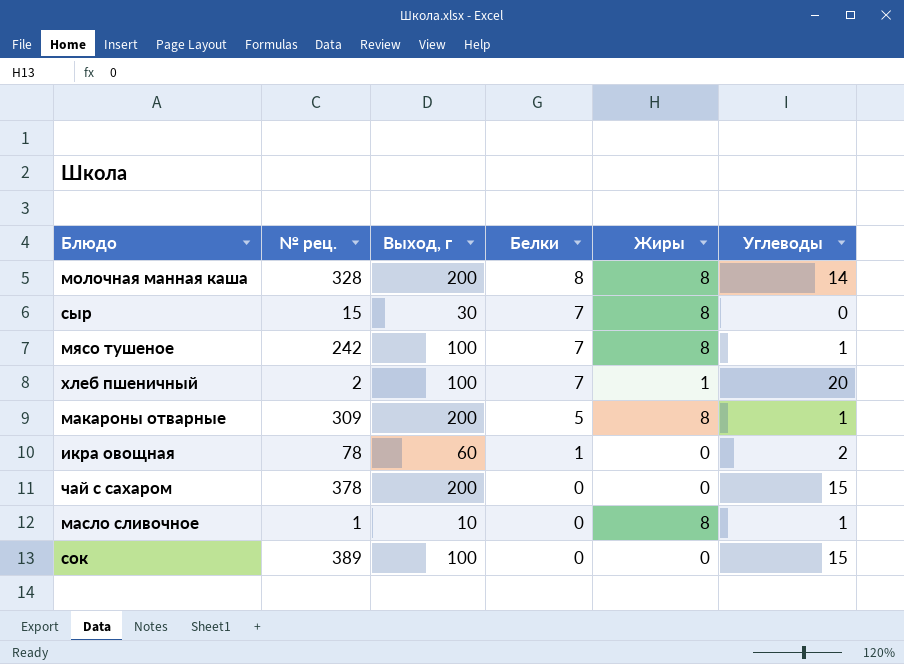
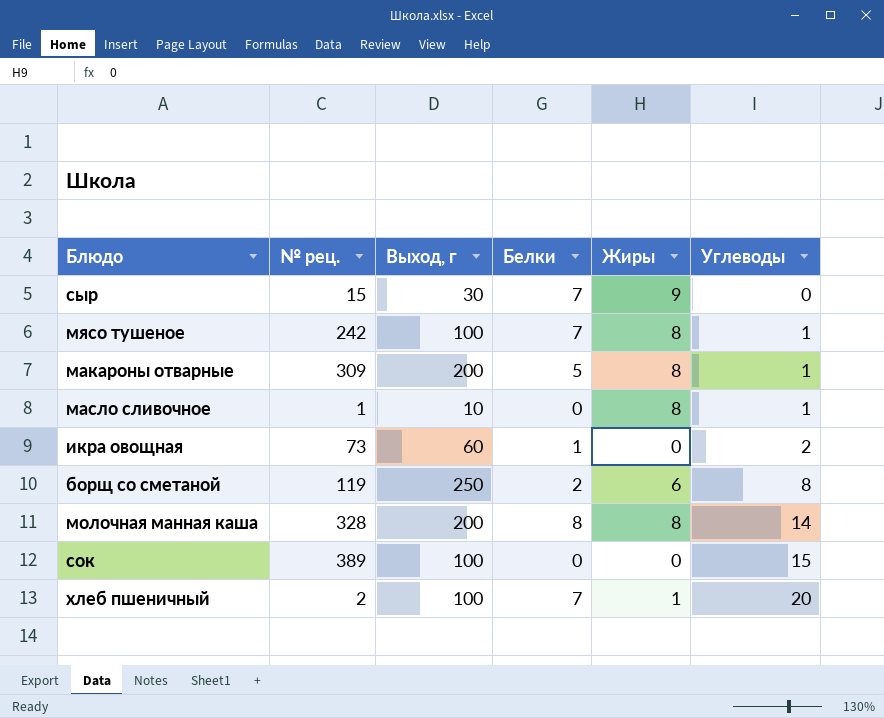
row order: Белки descending -> Углеводы ascending
row чай с сахаром: 378 | 200 | 0 | 0 | 15 -> none
сыр | Жиры: 8 -> 9
икра овощная | № рец.: 78 -> 73
row борщ со сметаной: none -> 119 | 250 | 2 | 6 | 8

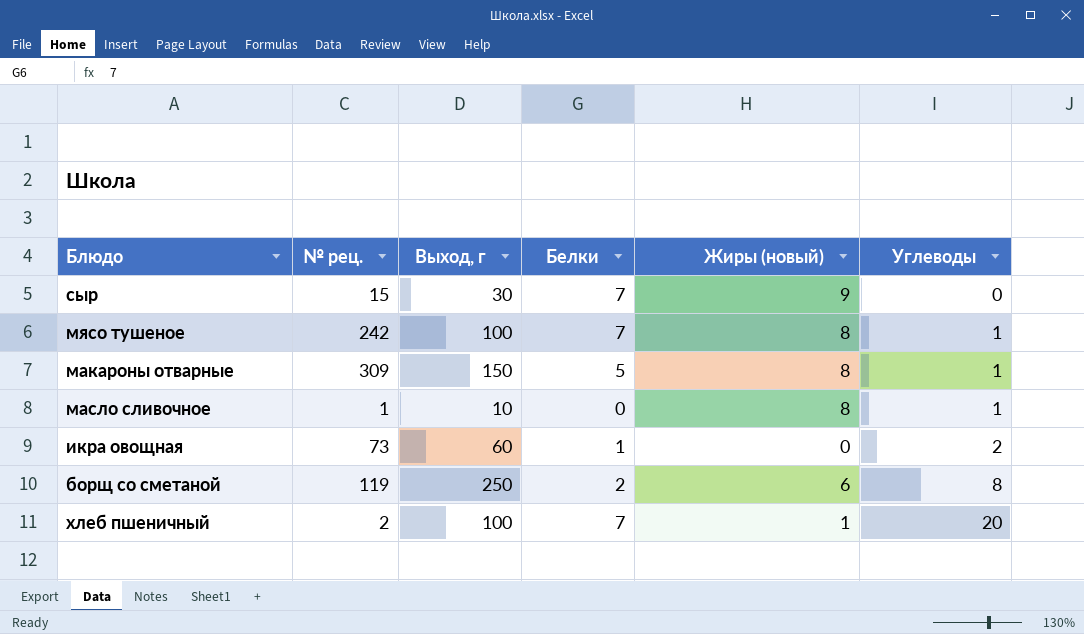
column name: Жиры -> Жиры (новый)
row молочная манная каша: 328 | 200 | 8 | 8 | 14 -> none
row сок: 389 | 100 | 0 | 0 | 15 -> none
макароны отварные | Выход, г: 200 -> 150

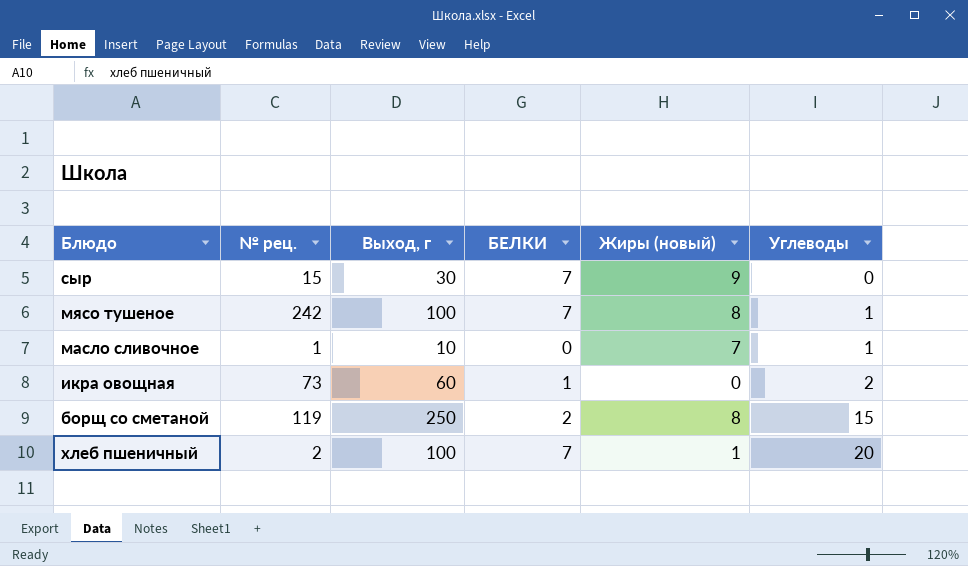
column name: Белки -> БЕЛКИ
row макароны отварные: 309 | 150 | 5 | 8 | 1 -> none
масло сливочное | Жиры (новый): 8 -> 7
борщ со сметаной | Жиры (новый): 6 -> 8
борщ со сметаной | Углеводы: 8 -> 15

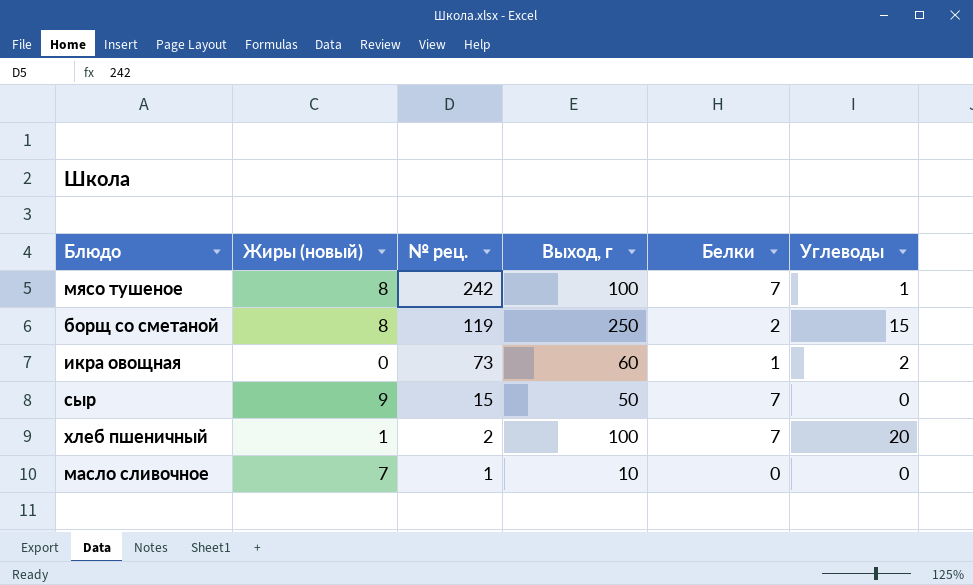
row order: Углеводы ascending -> № рец. descending
column Жиры (новый) | position: 5 -> 2
column name: БЕЛКИ -> Белки
сыр | Выход, г: 30 -> 50
масло сливочное | Углеводы: 1 -> 0

